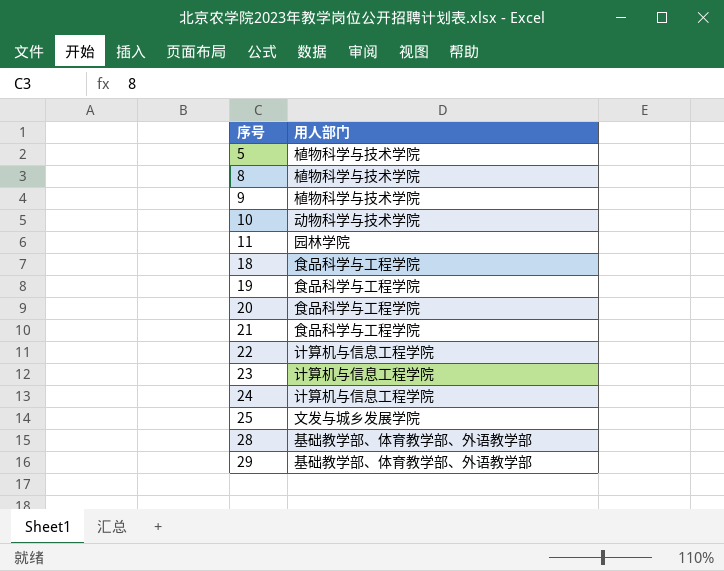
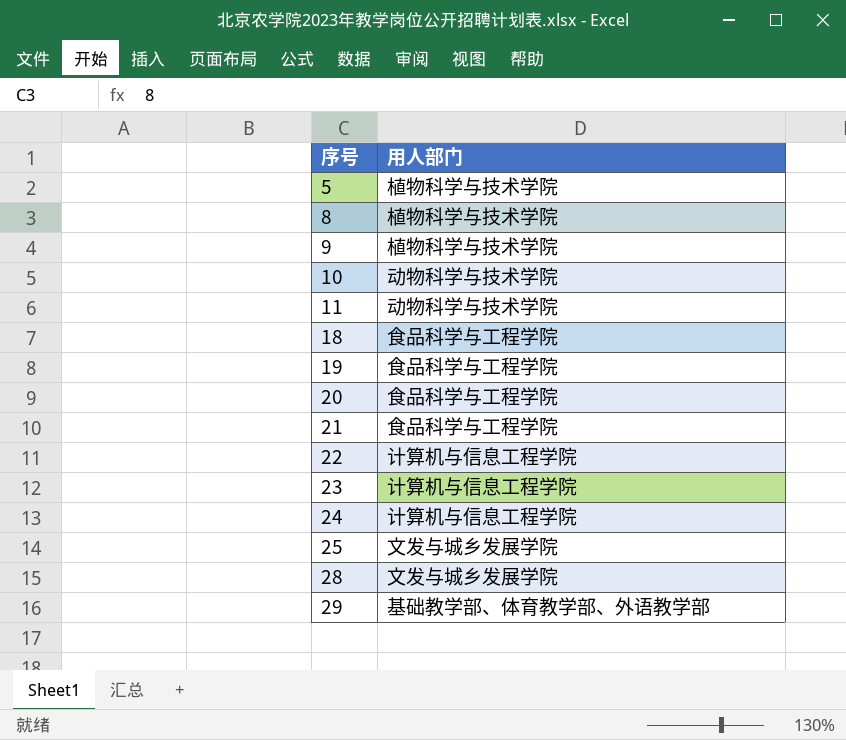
11 | 用人部门: 园林学院 -> 动物科学与技术学院
28 | 用人部门: 基础教学部、体育教学部、外语教学部 -> 文发与城乡发展学院

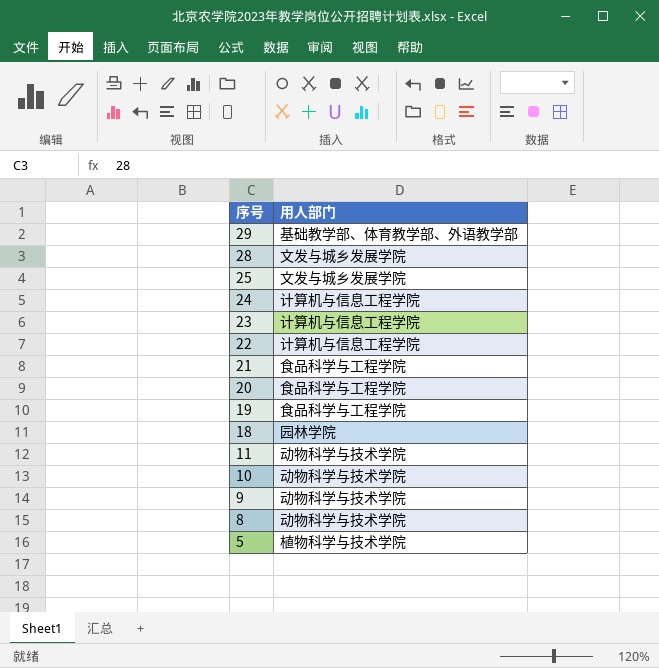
row order: 序号 ascending -> 序号 descending
18 | 用人部门: 食品科学与工程学院 -> 园林学院
9 | 用人部门: 植物科学与技术学院 -> 动物科学与技术学院
8 | 用人部门: 植物科学与技术学院 -> 动物科学与技术学院

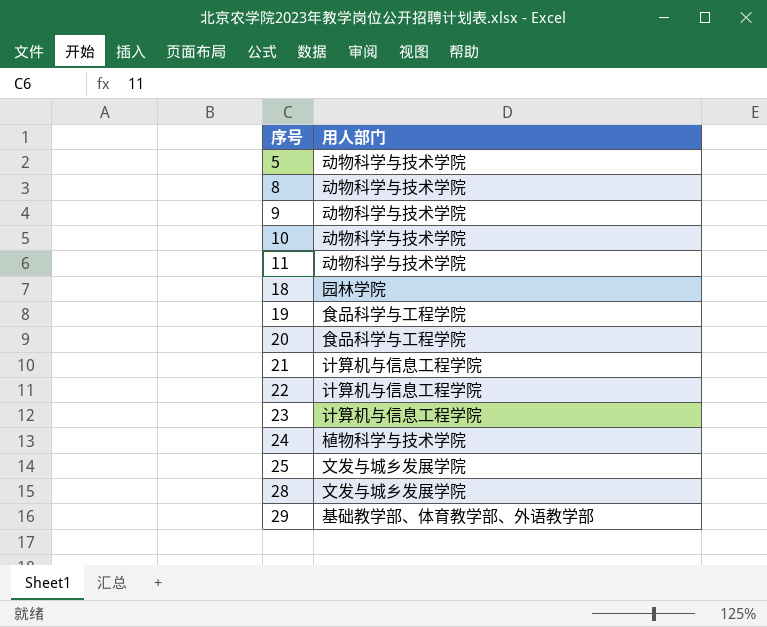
row order: 序号 descending -> 序号 ascending
5 | 用人部门: 植物科学与技术学院 -> 动物科学与技术学院
21 | 用人部门: 食品科学与工程学院 -> 计算机与信息工程学院
24 | 用人部门: 计算机与信息工程学院 -> 植物科学与技术学院

